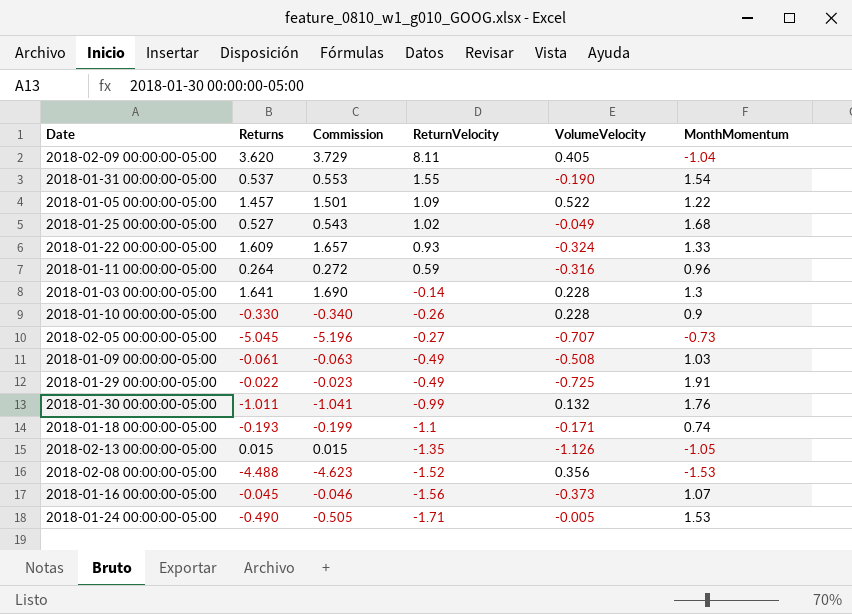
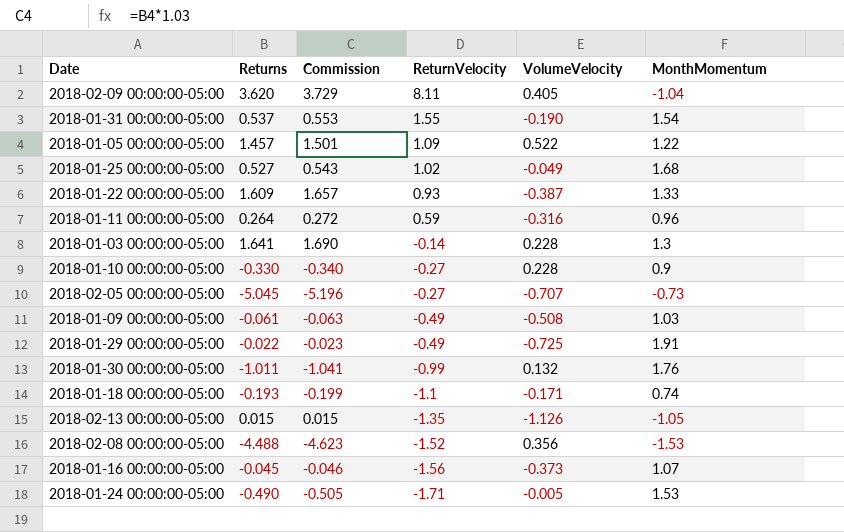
2018-01-22 00:00:00-05:00 | VolumeVelocity: -0.324 -> -0.387
2018-01-10 00:00:00-05:00 | ReturnVelocity: -0.26 -> -0.27

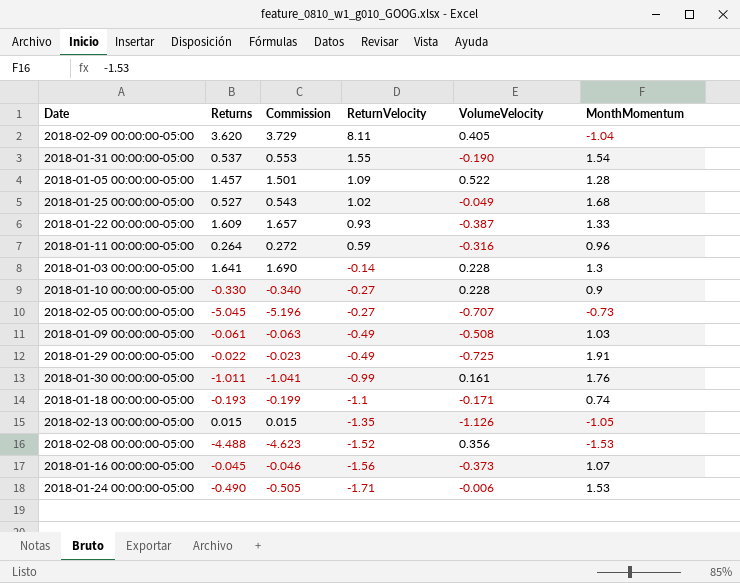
2018-01-05 00:00:00-05:00 | MonthMomentum: 1.22 -> 1.28
2018-01-30 00:00:00-05:00 | VolumeVelocity: 0.132 -> 0.161
2018-01-24 00:00:00-05:00 | VolumeVelocity: -0.005 -> -0.006

